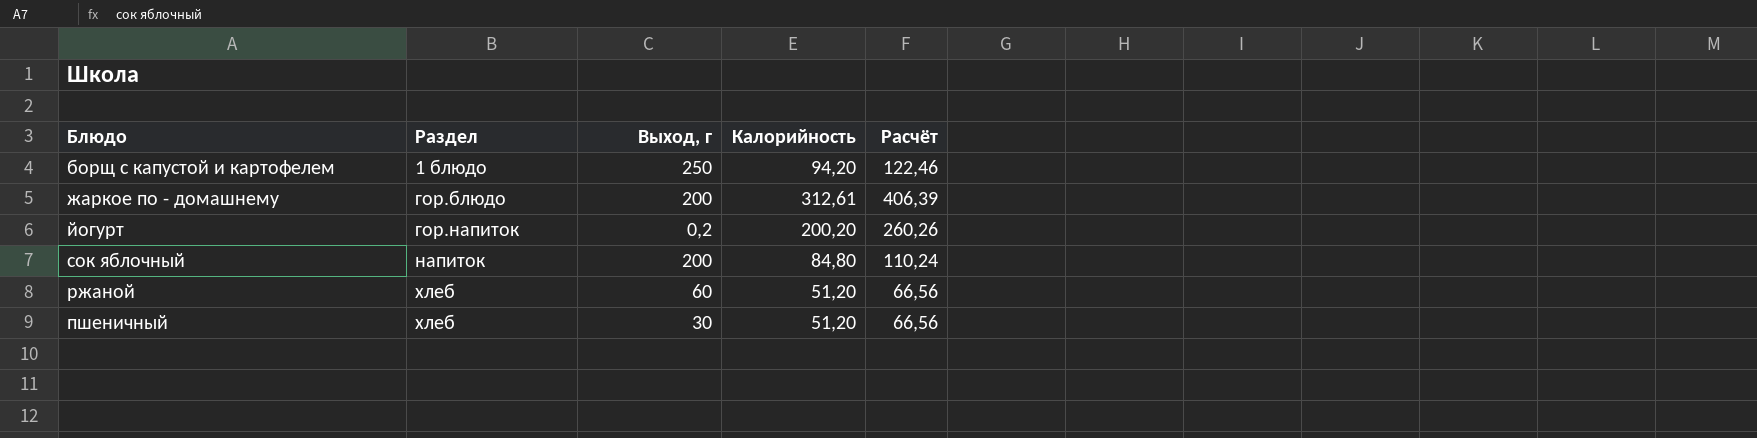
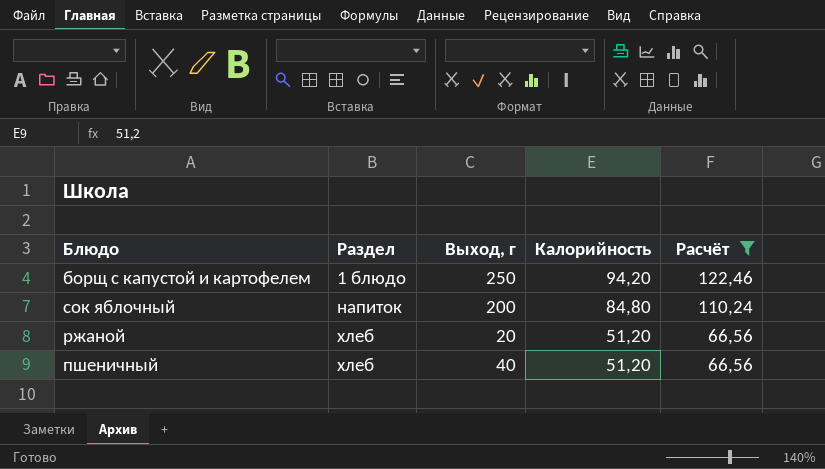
filter: none -> Расчёт <= 122,46
ржаной | Выход, г: 60 -> 20
пшеничный | Выход, г: 30 -> 40

